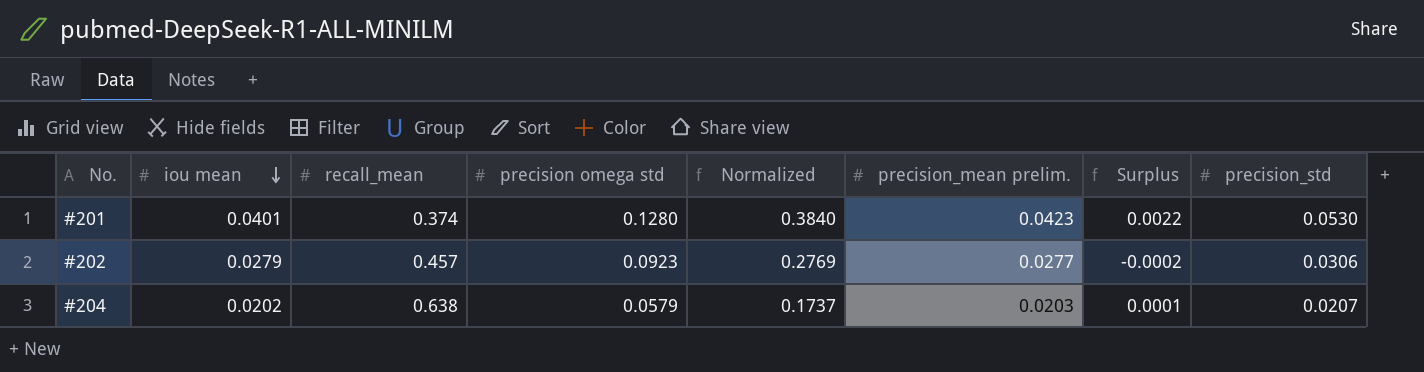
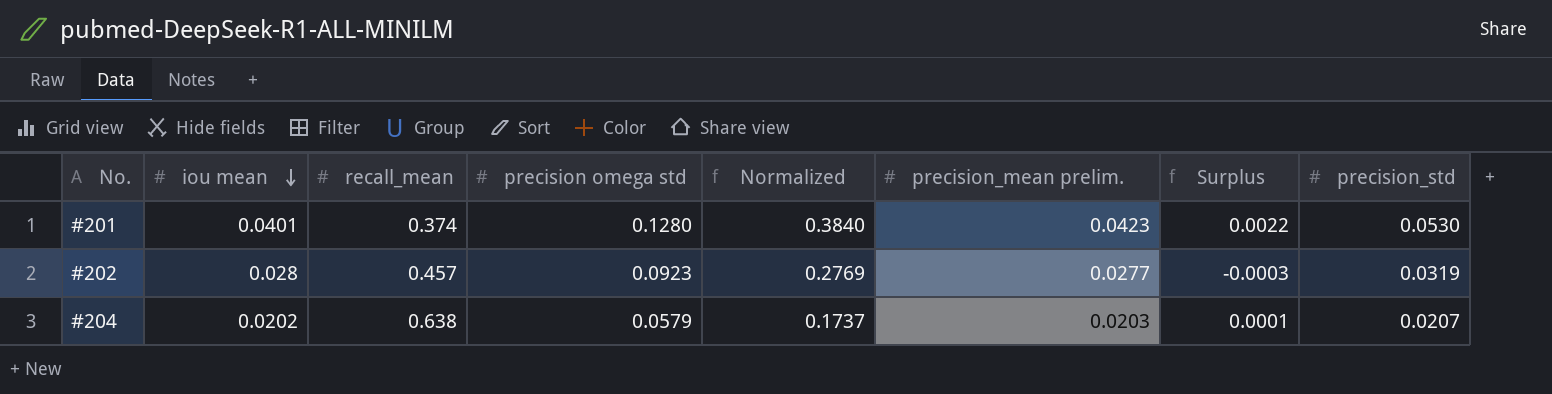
#202 | iou mean: 0.0279 -> 0.028
#202 | Surplus: -0.0002 -> -0.0003
#202 | precision_std: 0.0306 -> 0.0319

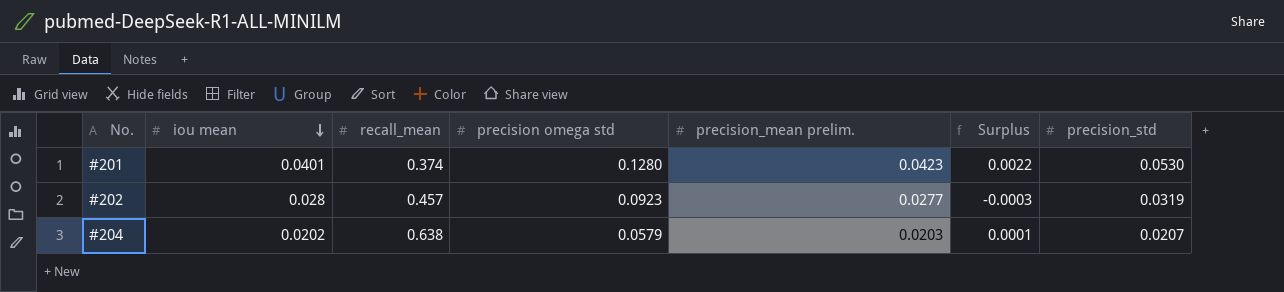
column Normalized | formula: [precision omega std] * 3 -> none

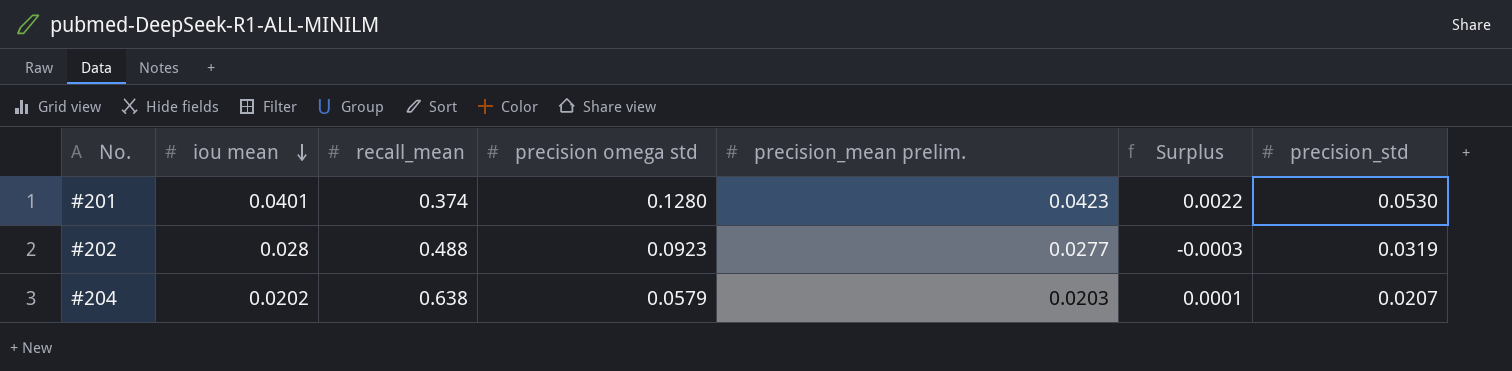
#202 | recall_mean: 0.457 -> 0.488

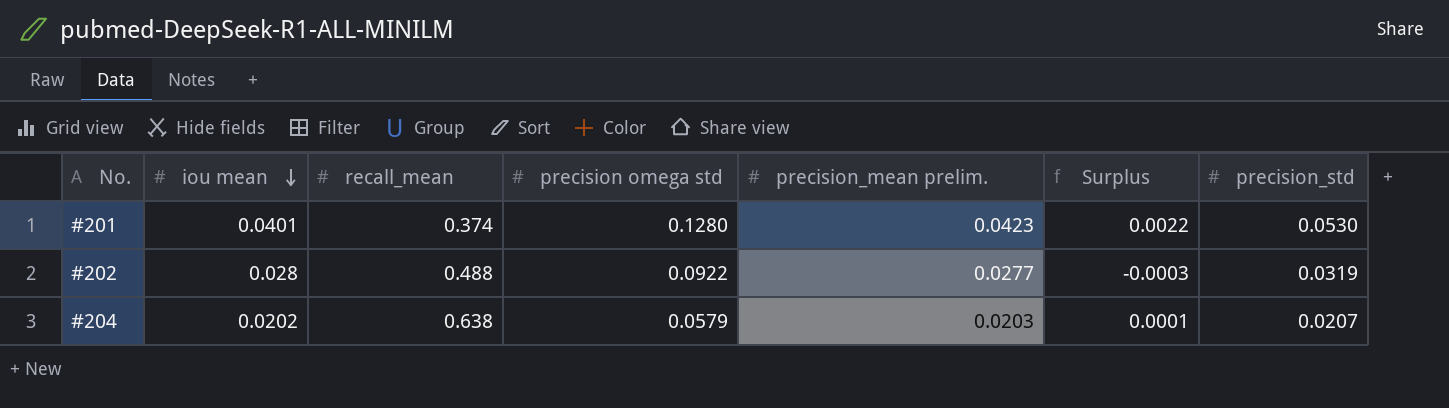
#202 | precision omega std: 0.0923 -> 0.0922

